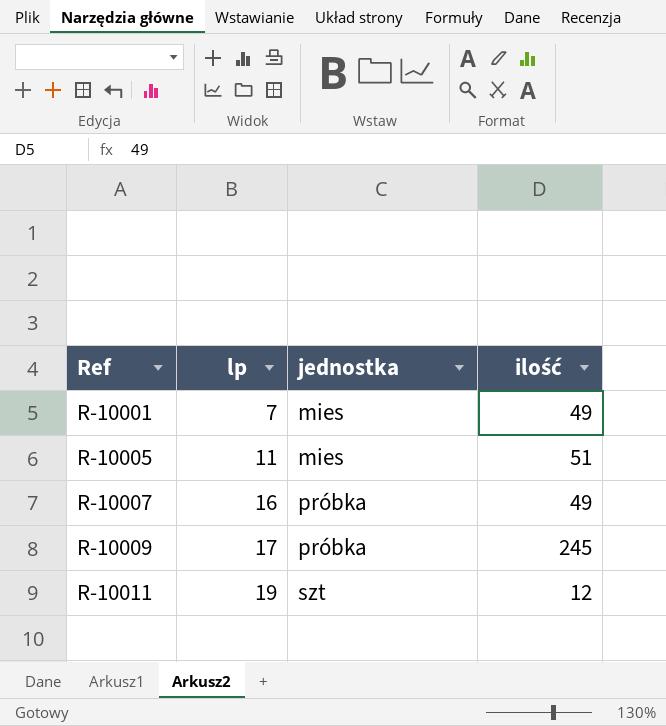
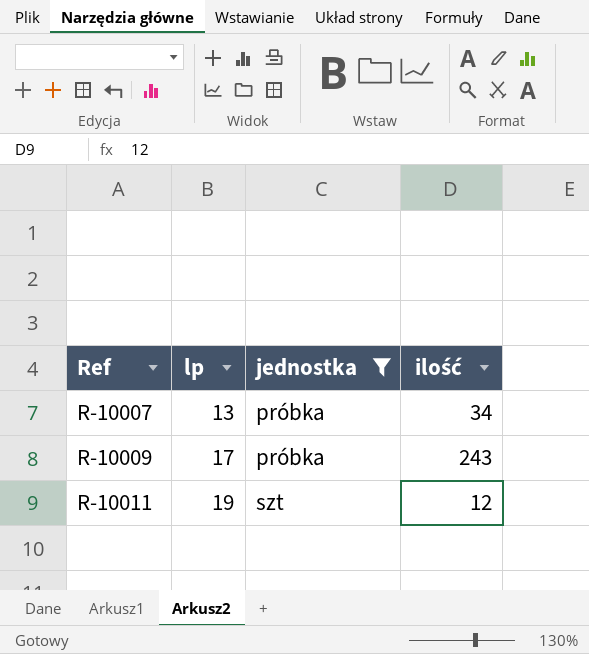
filter: none -> jednostka != mies
R-10007 | lp: 16 -> 13
R-10007 | ilość: 49 -> 34
R-10009 | ilość: 245 -> 243

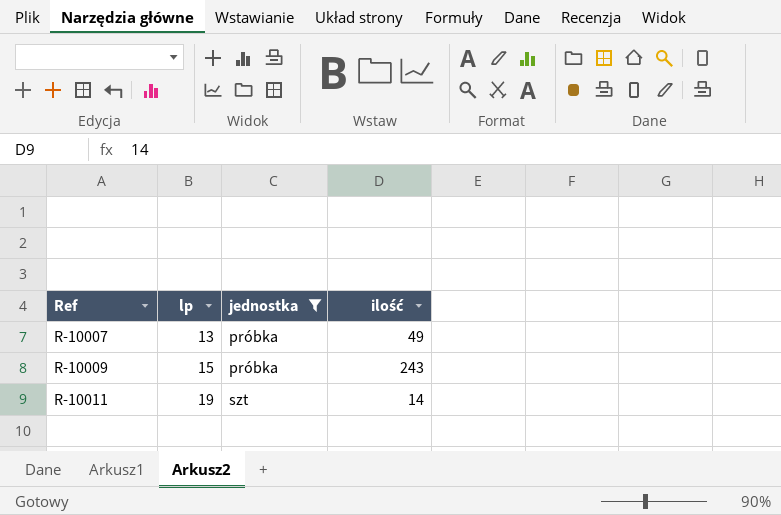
R-10007 | ilość: 34 -> 49
R-10009 | lp: 17 -> 15
R-10011 | ilość: 12 -> 14

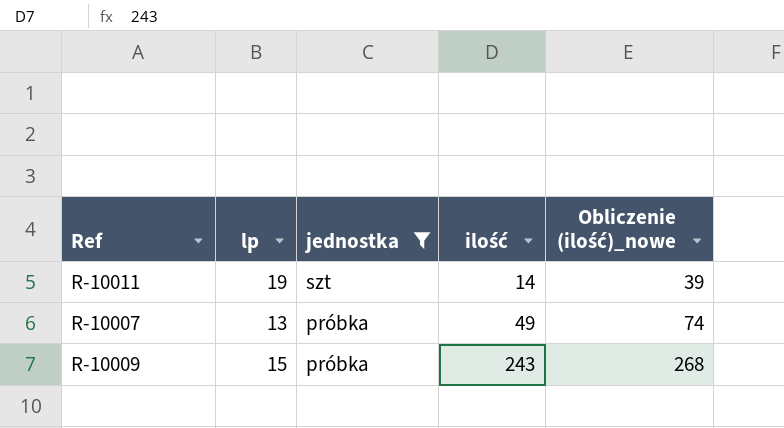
row order: Ref ascending -> jednostka descending
column Obliczenie (ilość)_nowe | formula: none -> [ilość] + 25

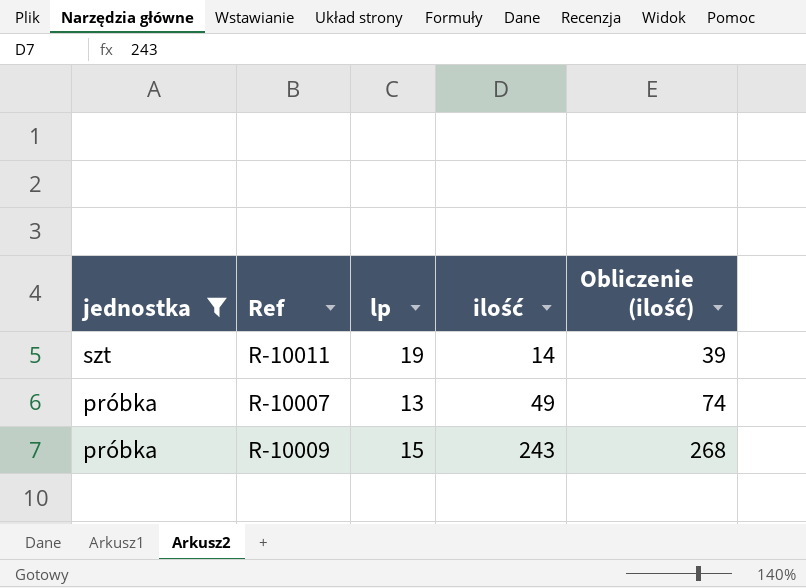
column jednostka | position: 3 -> 1
column name: Obliczenie (ilość)_nowe -> Obliczenie (ilość)

